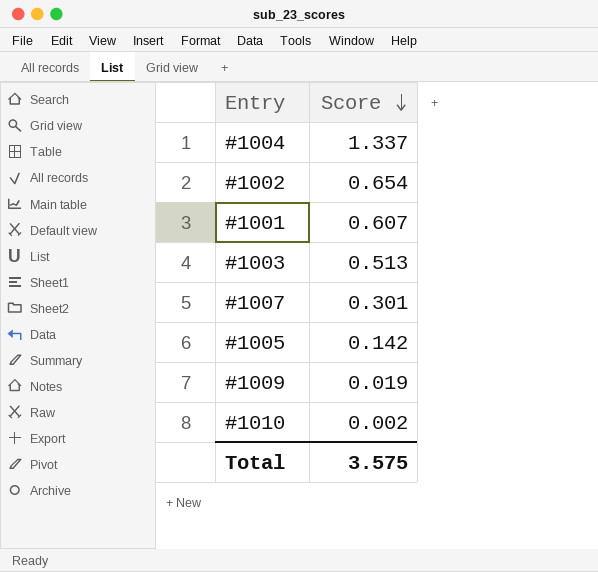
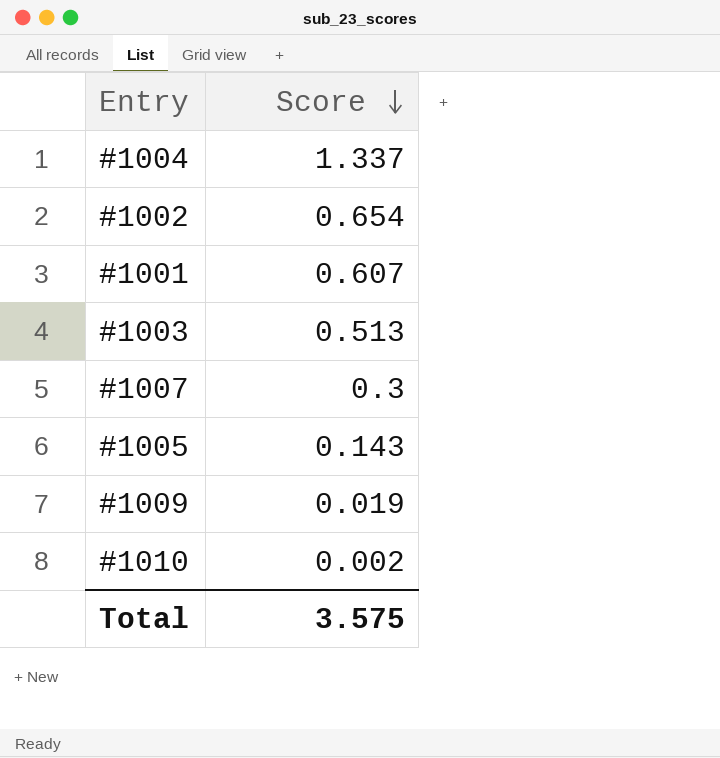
#1007 | Score: 0.301 -> 0.3
#1005 | Score: 0.142 -> 0.143

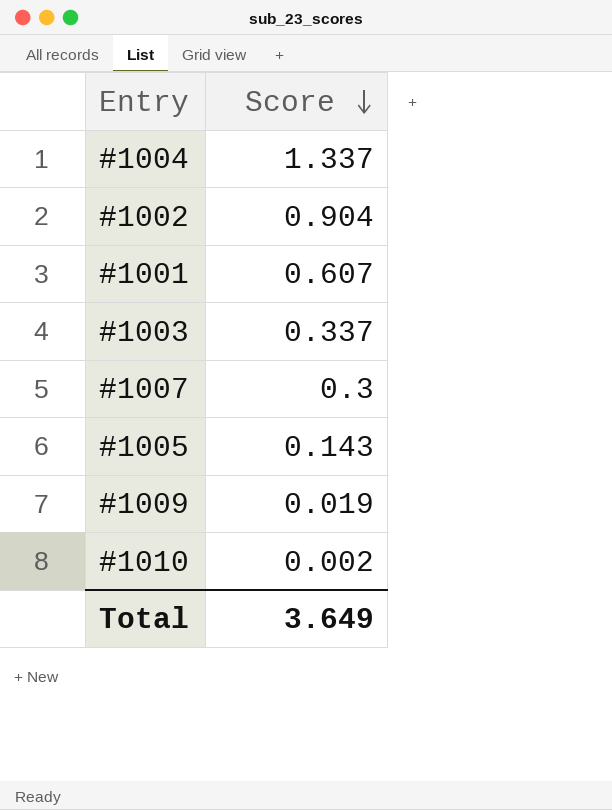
#1002 | Score: 0.654 -> 0.904
#1003 | Score: 0.513 -> 0.337
Total | Score: 3.575 -> 3.649

